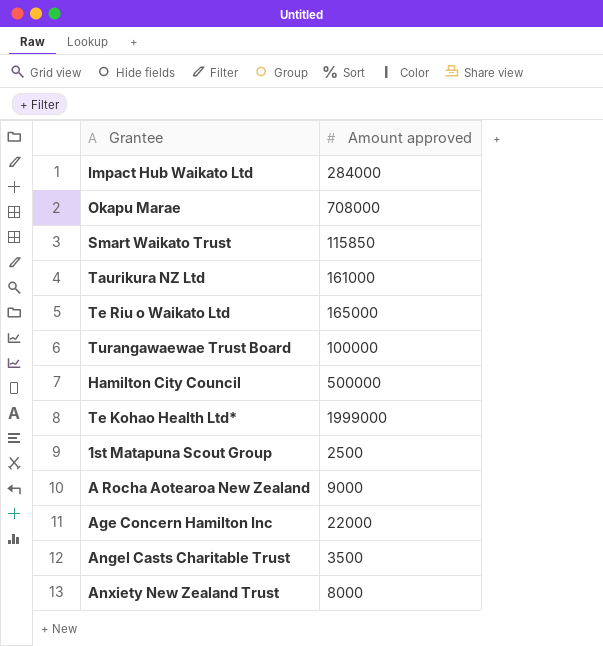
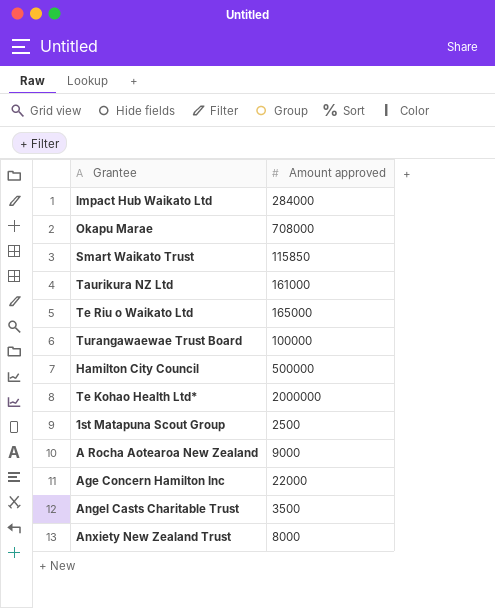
Te Kohao Health Ltd* | Amount approved: 1999000 -> 2000000

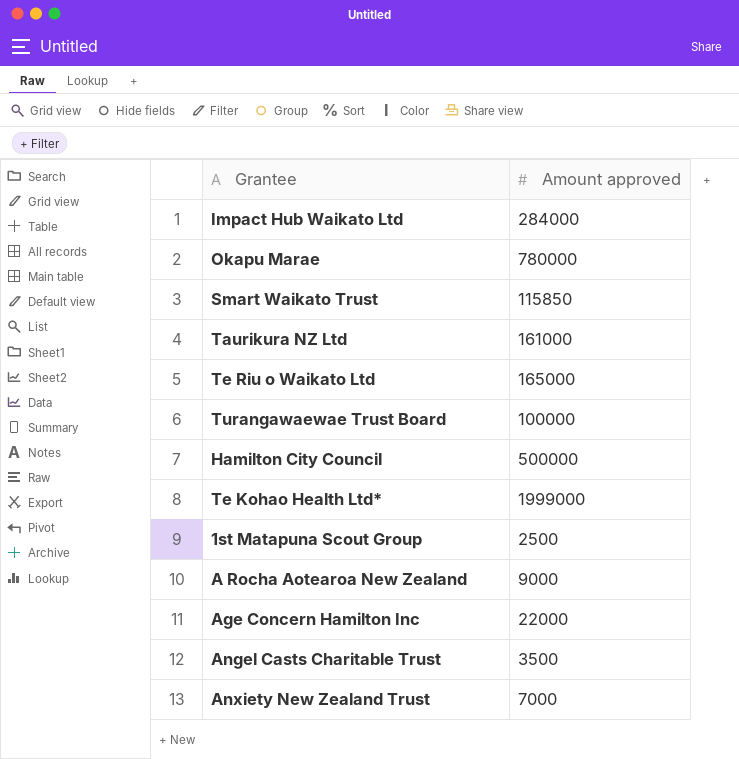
Okapu Marae | Amount approved: 708000 -> 780000
Te Kohao Health Ltd* | Amount approved: 2000000 -> 1999000
Anxiety New Zealand Trust | Amount approved: 8000 -> 7000

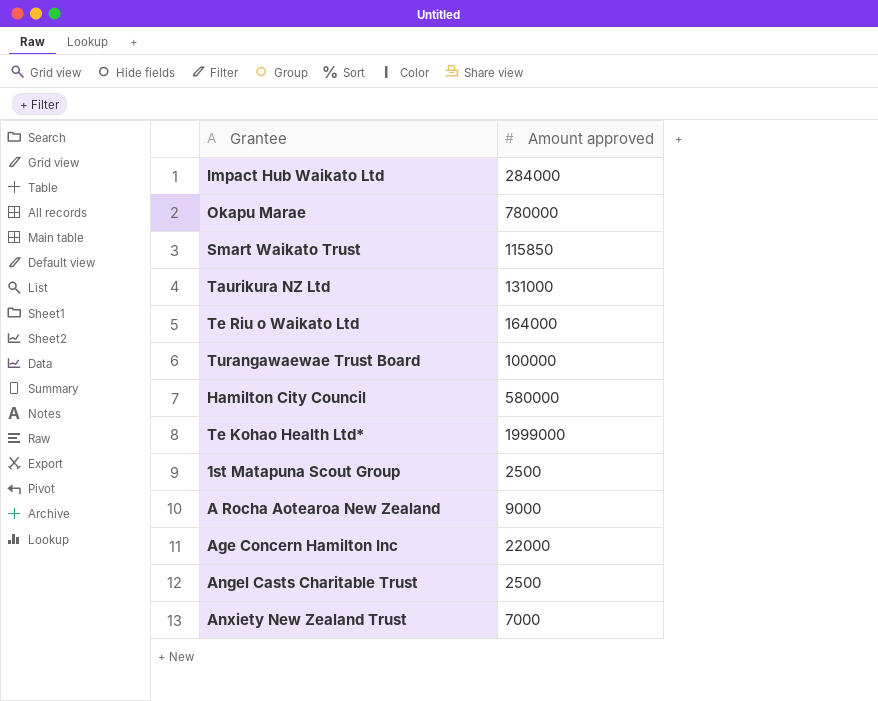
Taurikura NZ Ltd | Amount approved: 161000 -> 131000
Te Riu o Waikato Ltd | Amount approved: 165000 -> 164000
Hamilton City Council | Amount approved: 500000 -> 580000
Angel Casts Charitable Trust | Amount approved: 3500 -> 2500

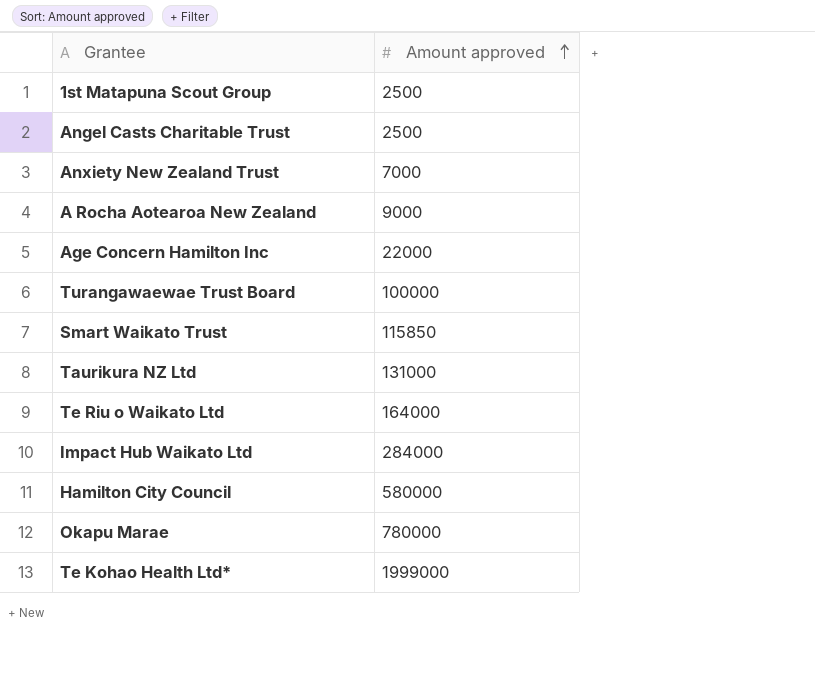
row order: none -> Amount approved ascending

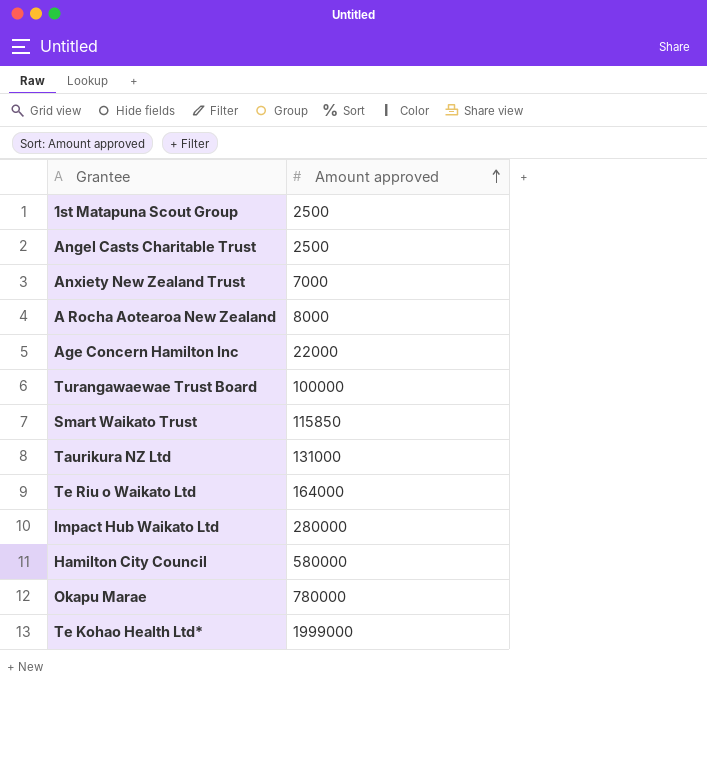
A Rocha Aotearoa New Zealand | Amount approved: 9000 -> 8000
Impact Hub Waikato Ltd | Amount approved: 284000 -> 280000

